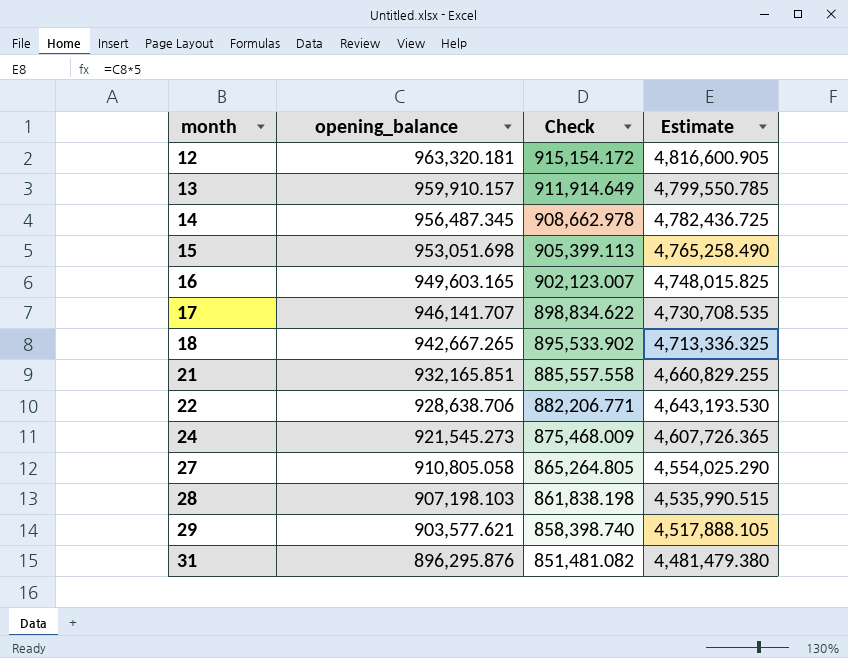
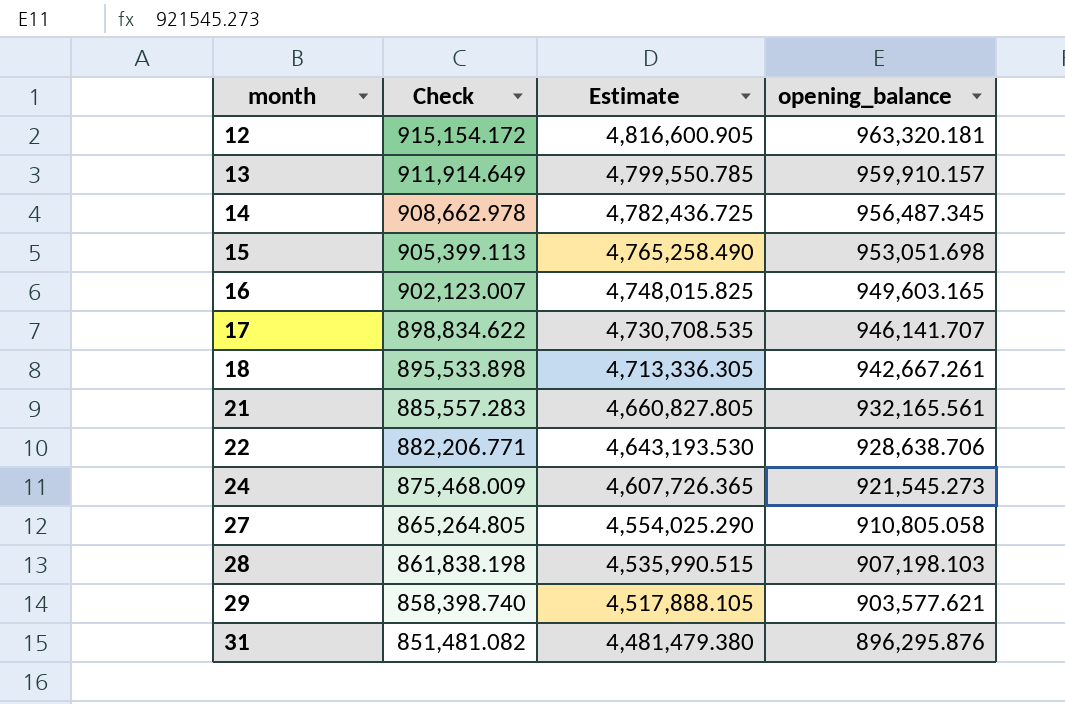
column opening_balance | position: 2 -> 4
18 | Check: 895,533.902 -> 895,533.898
18 | Estimate: 4,713,336.325 -> 4,713,336.305
18 | opening_balance: 942,667.265 -> 942,667.261
21 | Check: 885,557.558 -> 885,557.283
21 | Estimate: 4,660,829.255 -> 4,660,827.805
21 | opening_balance: 932,165.851 -> 932,165.561

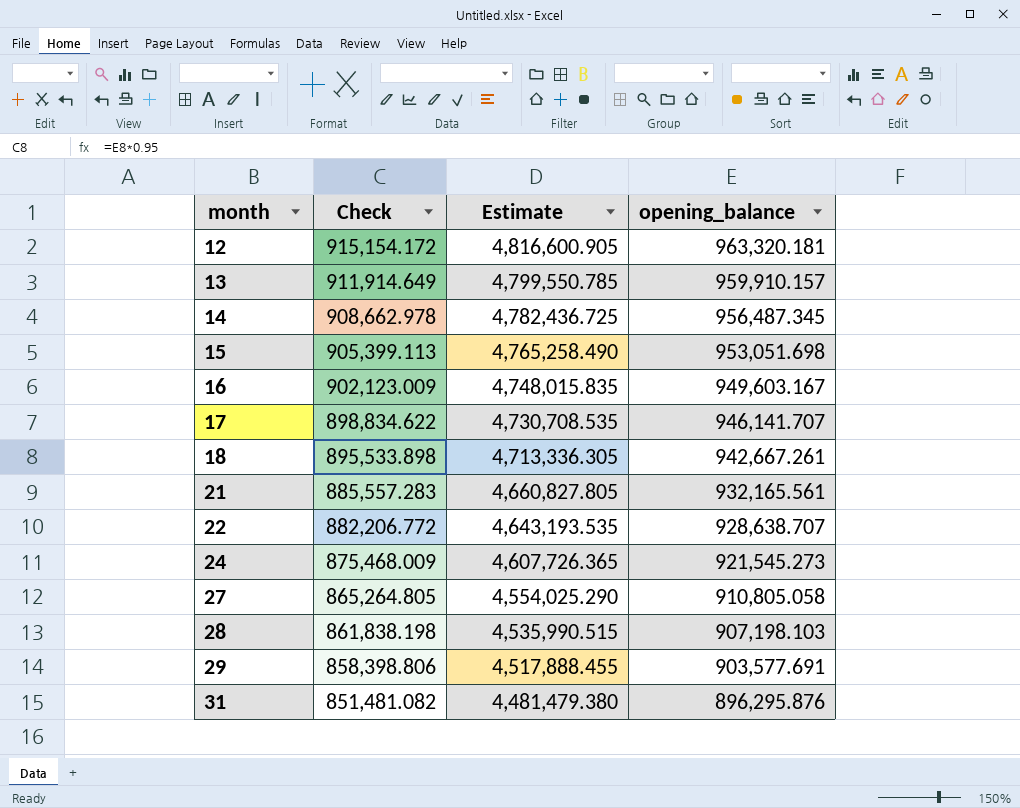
16 | Check: 902,123.007 -> 902,123.009
16 | Estimate: 4,748,015.825 -> 4,748,015.835
16 | opening_balance: 949,603.165 -> 949,603.167
22 | Check: 882,206.771 -> 882,206.772
22 | Estimate: 4,643,193.530 -> 4,643,193.535
22 | opening_balance: 928,638.706 -> 928,638.707
29 | Check: 858,398.740 -> 858,398.806
29 | Estimate: 4,517,888.105 -> 4,517,888.455
29 | opening_balance: 903,577.621 -> 903,577.691

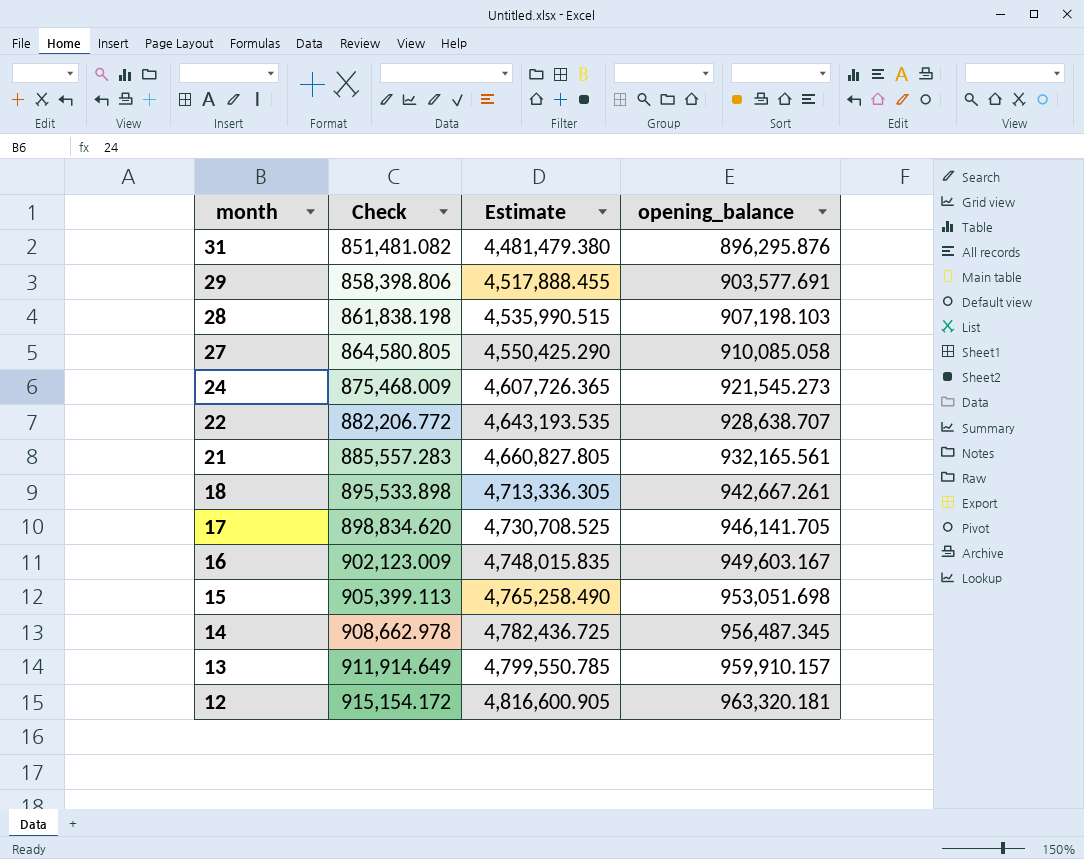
row order: month ascending -> month descending
27 | Check: 865,264.805 -> 864,580.805
27 | Estimate: 4,554,025.290 -> 4,550,425.290
27 | opening_balance: 910,805.058 -> 910,085.058
17 | Check: 898,834.622 -> 898,834.620
17 | Estimate: 4,730,708.535 -> 4,730,708.525
17 | opening_balance: 946,141.707 -> 946,141.705

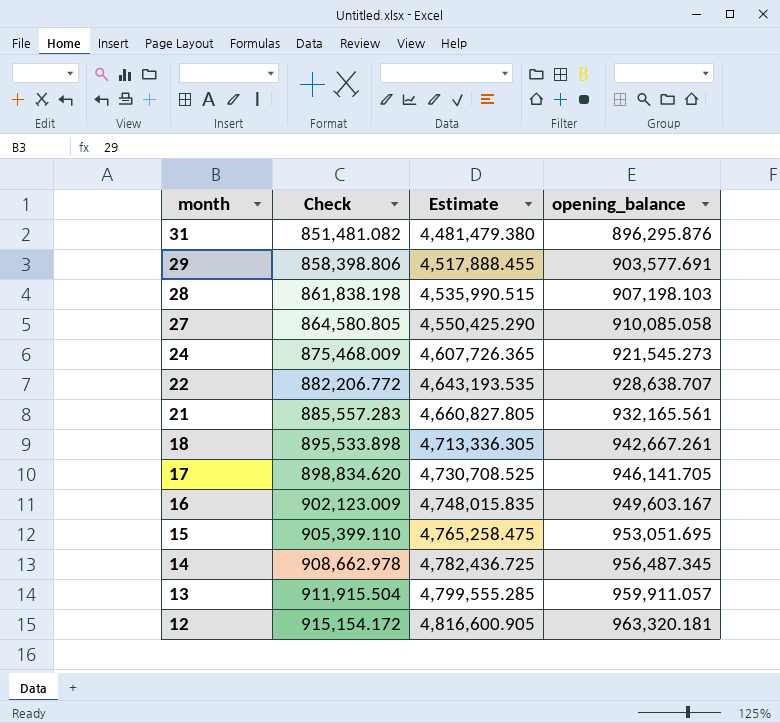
15 | Check: 905,399.113 -> 905,399.110
15 | Estimate: 4,765,258.490 -> 4,765,258.475
15 | opening_balance: 953,051.698 -> 953,051.695
13 | Check: 911,914.649 -> 911,915.504
13 | Estimate: 4,799,550.785 -> 4,799,555.285
13 | opening_balance: 959,910.157 -> 959,911.057

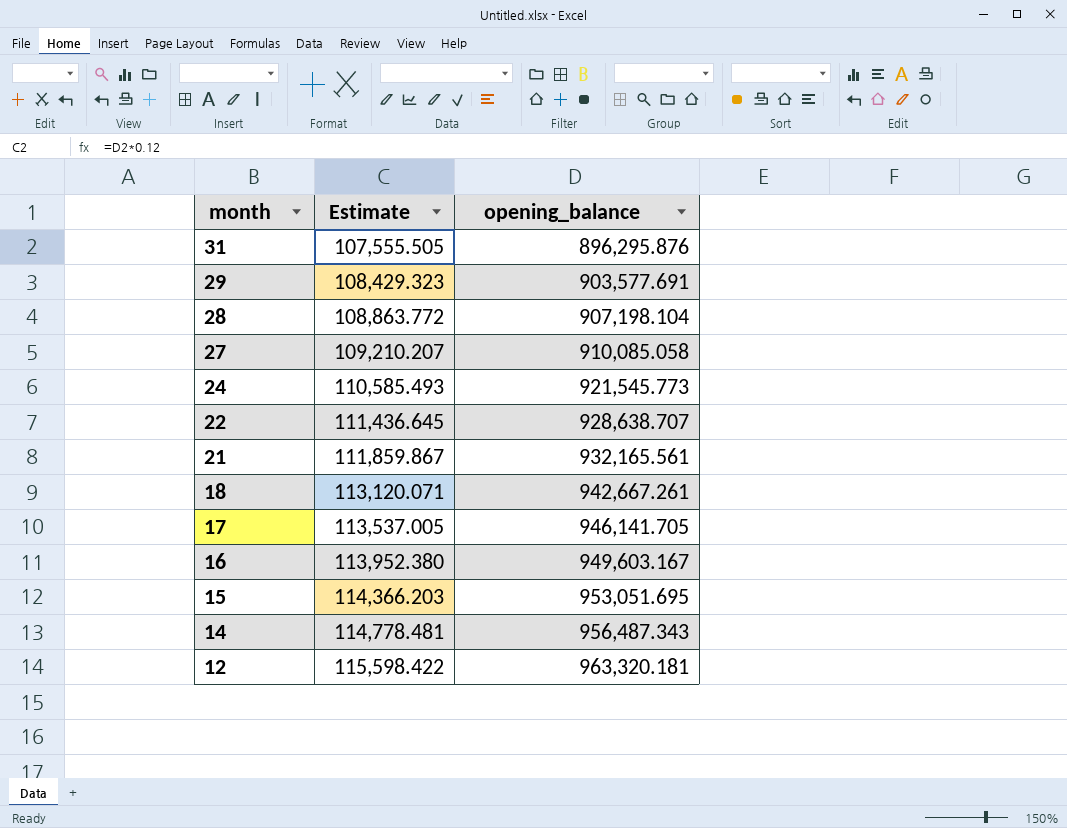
column Check | formula: [opening_balance] * 0.95 -> none
column Estimate | formula: [opening_balance] * 5 -> [opening_balance] * 0.12
row 13: 911,915.504 | 4,799,555.285 | 959,911.057 -> none
28 | opening_balance: 907,198.103 -> 907,198.104
24 | opening_balance: 921,545.273 -> 921,545.773
14 | opening_balance: 956,487.345 -> 956,487.343

